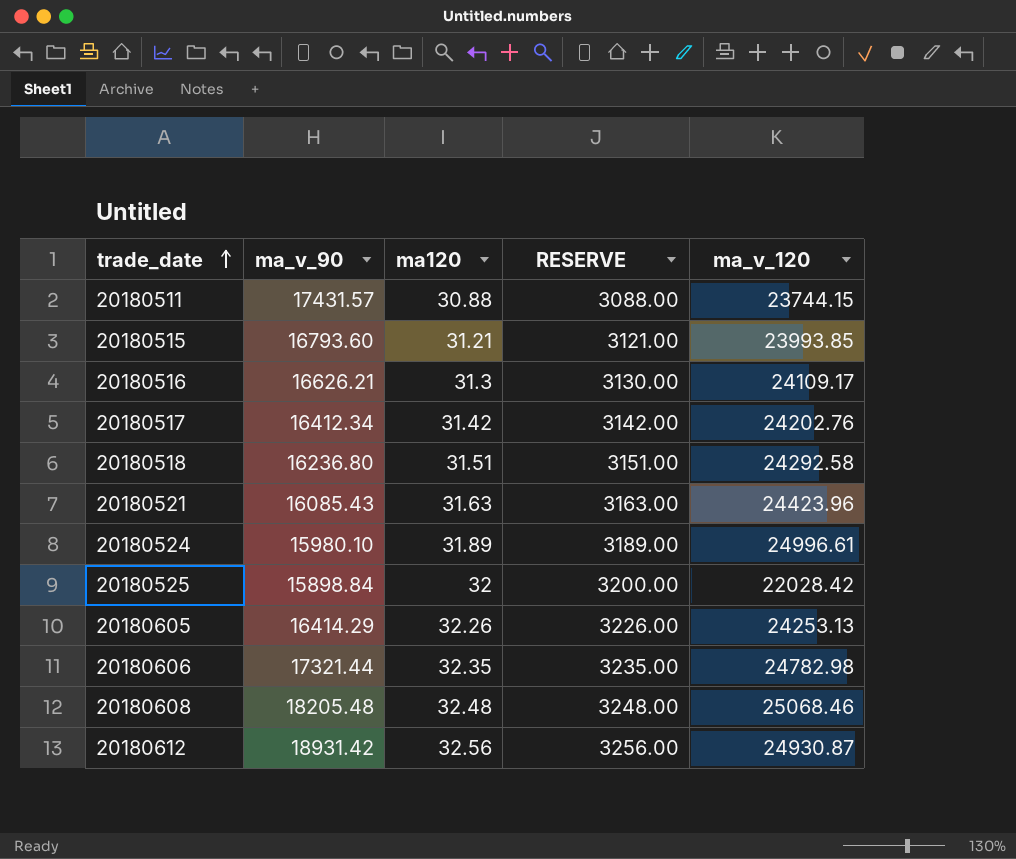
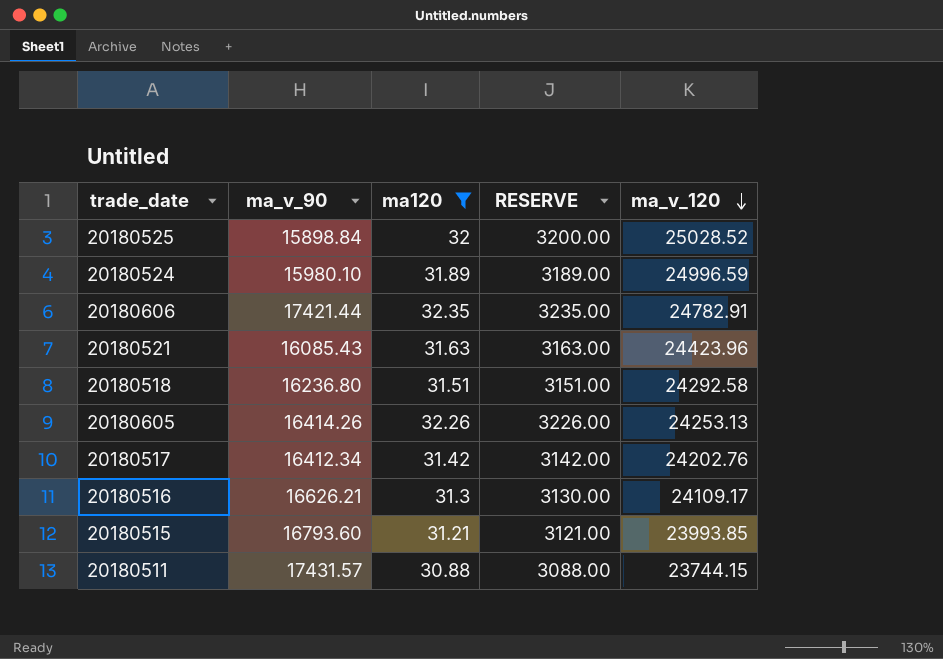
filter: none -> ma120 <= 32.35
row order: trade_date ascending -> ma_v_120 descending
20180525 | ma_v_120: 22028.42 -> 25028.52
20180524 | ma_v_120: 24996.61 -> 24996.59
20180606 | ma_v_90: 17321.44 -> 17421.44
20180606 | ma_v_120: 24782.98 -> 24782.91
20180605 | ma_v_90: 16414.29 -> 16414.26

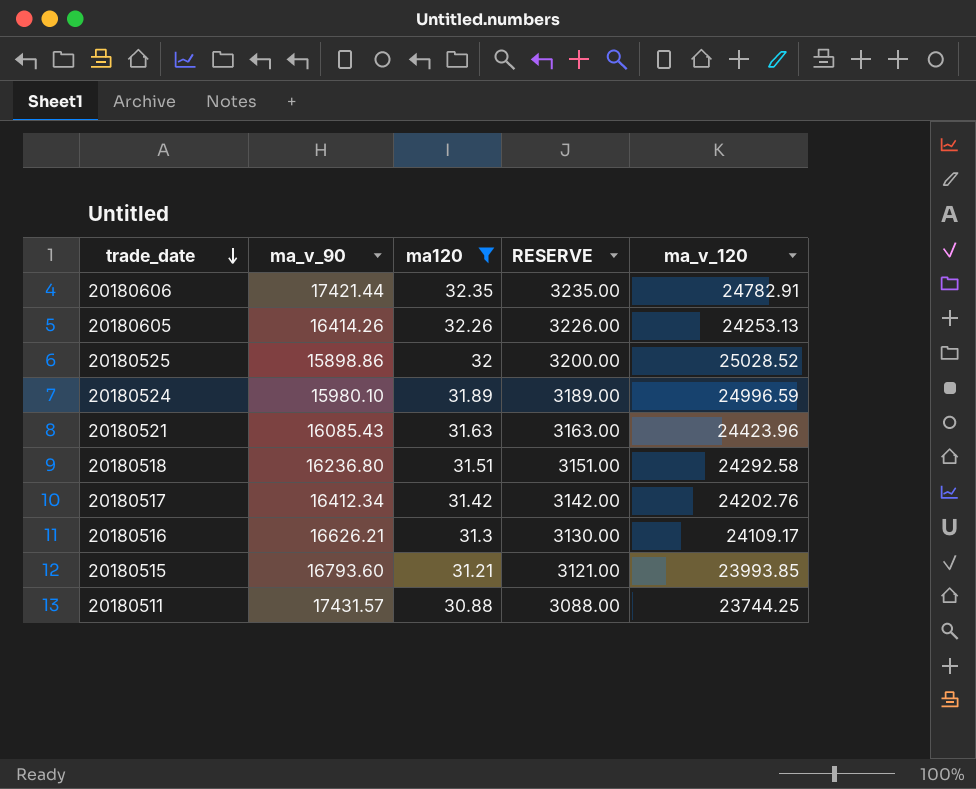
row order: ma_v_120 descending -> trade_date descending
20180525 | ma_v_90: 15898.84 -> 15898.86
20180511 | ma_v_120: 23744.15 -> 23744.25

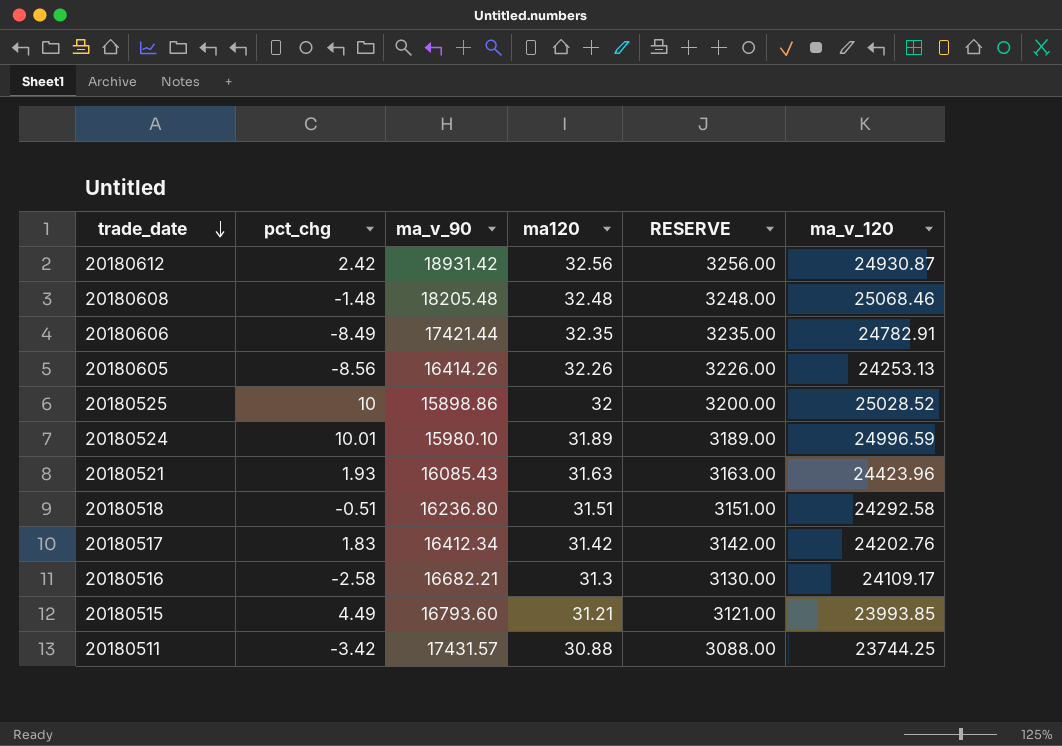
filter: ma120 <= 32.35 -> none
column pct_chg | position: none -> 2
20180516 | ma_v_90: 16626.21 -> 16682.21

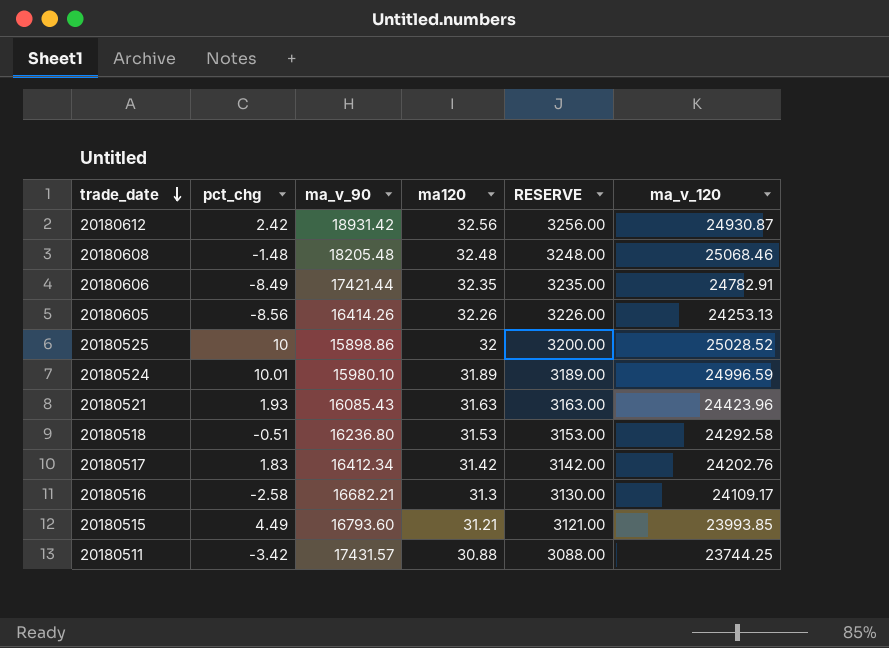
20180518 | ma120: 31.51 -> 31.53
20180518 | RESERVE: 3151.00 -> 3153.00

